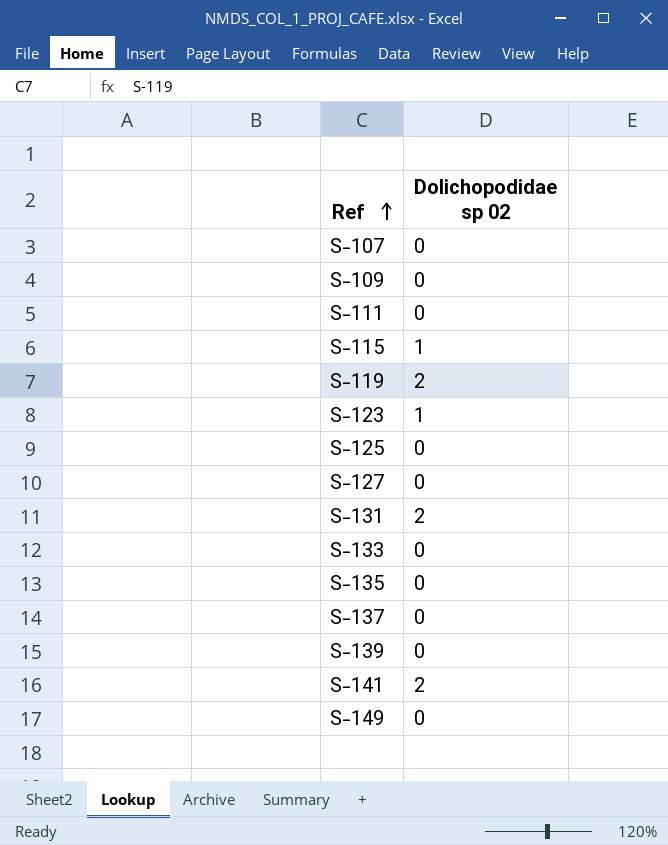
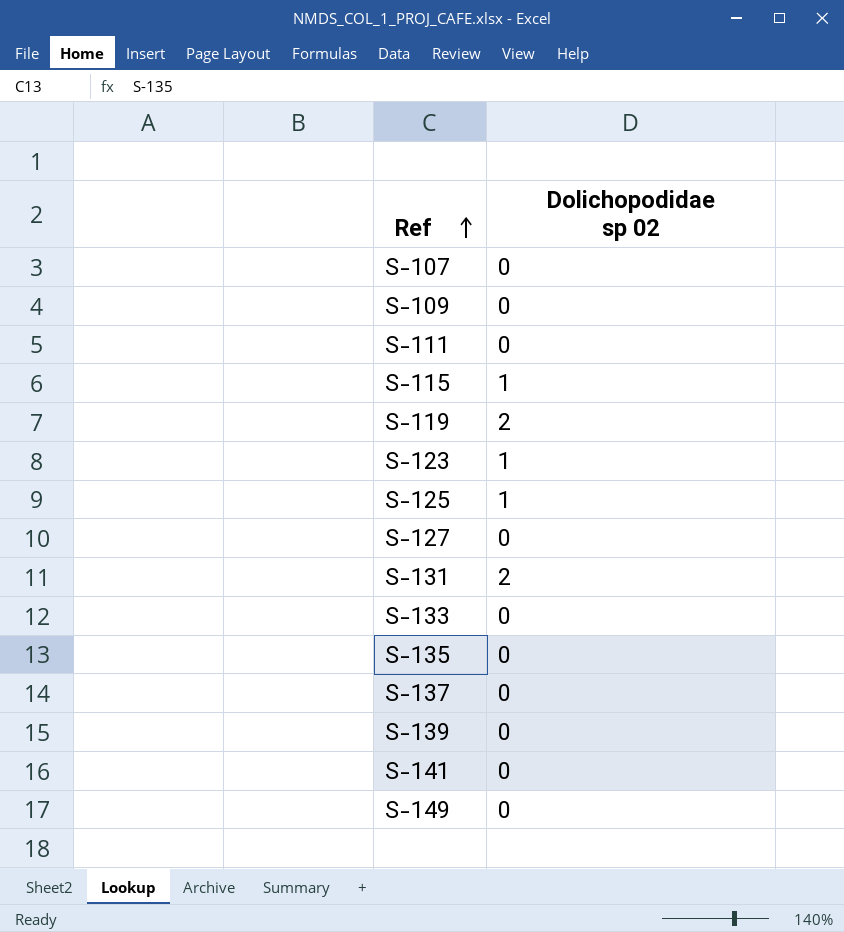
S-125 | Dolichopodidae sp 02: 0 -> 1
S-141 | Dolichopodidae sp 02: 2 -> 0

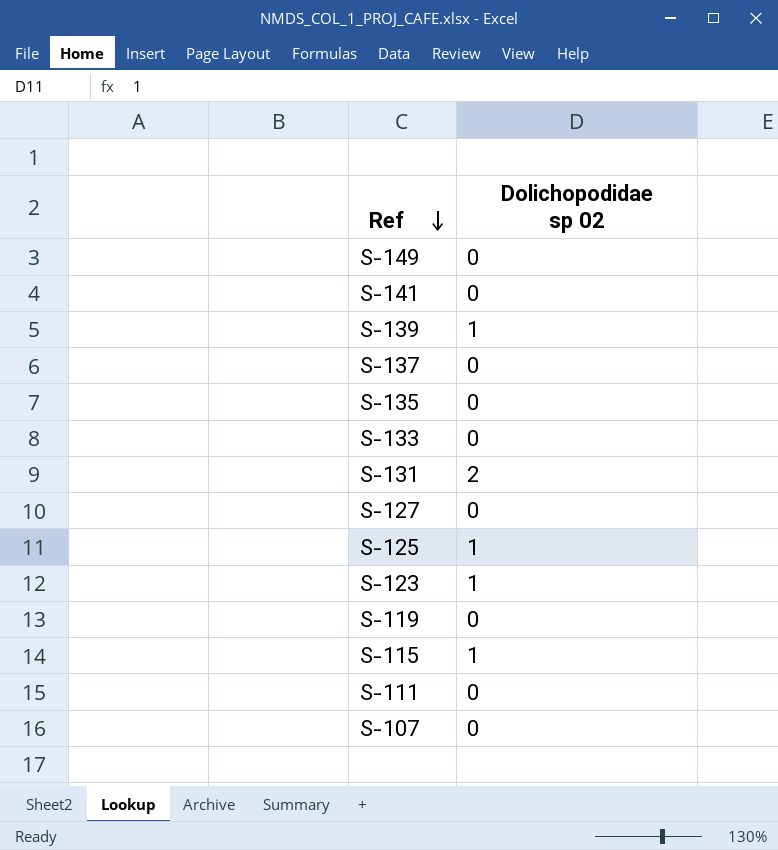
row order: Ref ascending -> Ref descending
row S-109: 0 -> none
S-139 | Dolichopodidae sp 02: 0 -> 1
S-119 | Dolichopodidae sp 02: 2 -> 0

